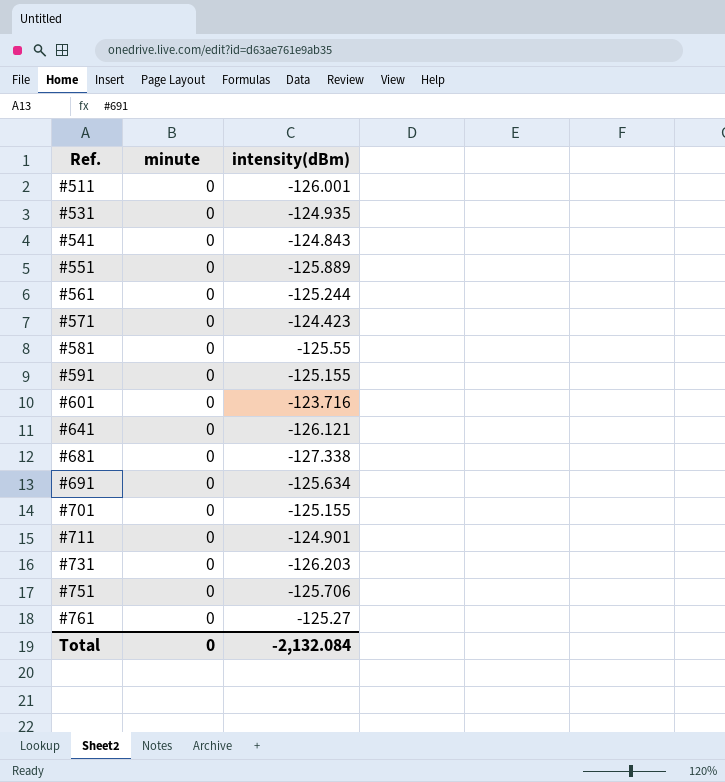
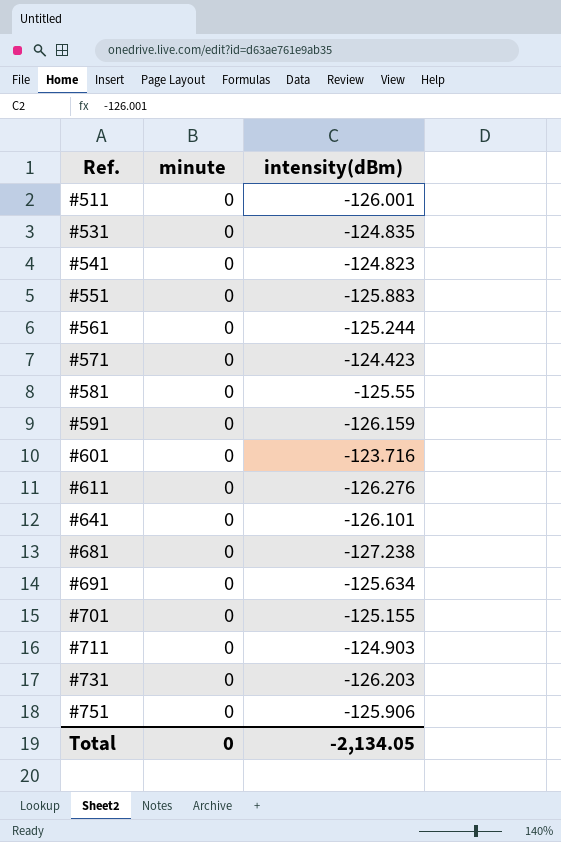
row #761: 0 | -125.27 -> none
#531 | intensity(dBm): -124.935 -> -124.835
#541 | intensity(dBm): -124.843 -> -124.823
#551 | intensity(dBm): -125.889 -> -125.883
#591 | intensity(dBm): -125.155 -> -126.159
row #611: none -> 0 | -126.276
#641 | intensity(dBm): -126.121 -> -126.101
#681 | intensity(dBm): -127.338 -> -127.238
#711 | intensity(dBm): -124.901 -> -124.903
#751 | intensity(dBm): -125.706 -> -125.906
Total | intensity(dBm): -2,132.084 -> -2,134.05

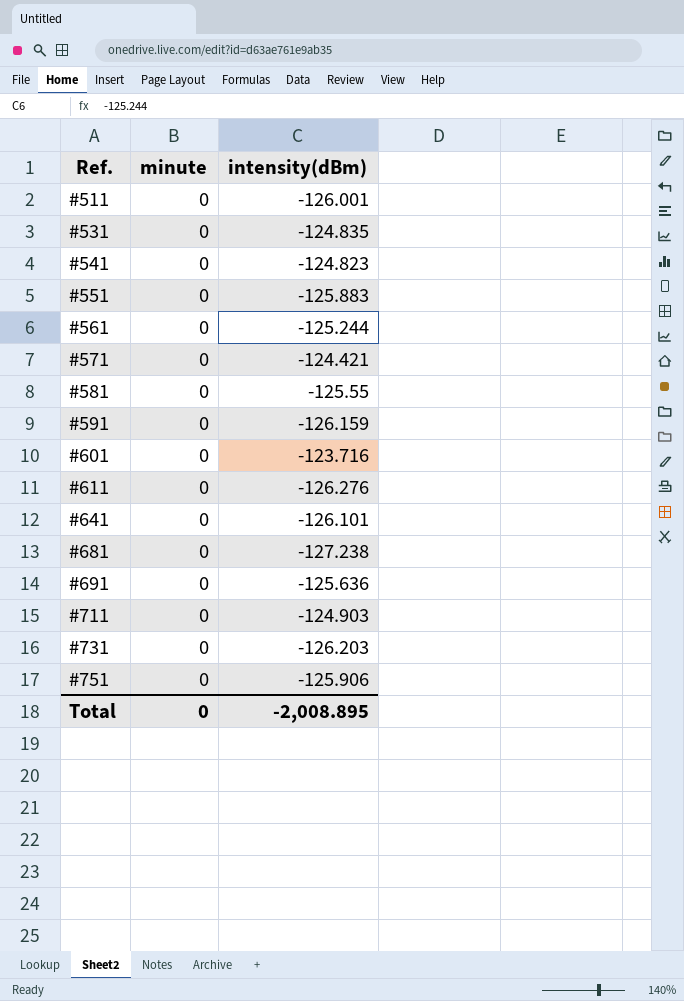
row #701: 0 | -125.155 -> none
#571 | intensity(dBm): -124.423 -> -124.421
#691 | intensity(dBm): -125.634 -> -125.636
Total | intensity(dBm): -2,134.05 -> -2,008.895

